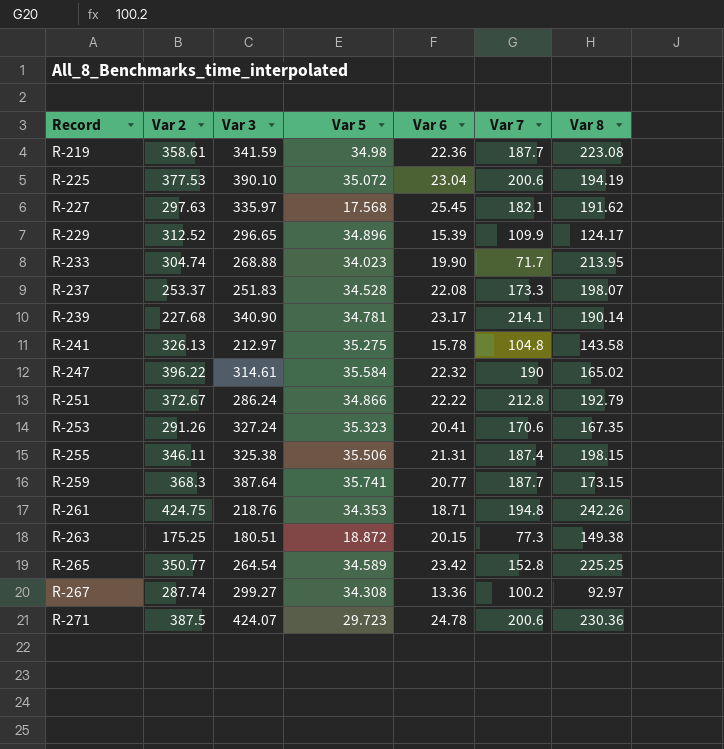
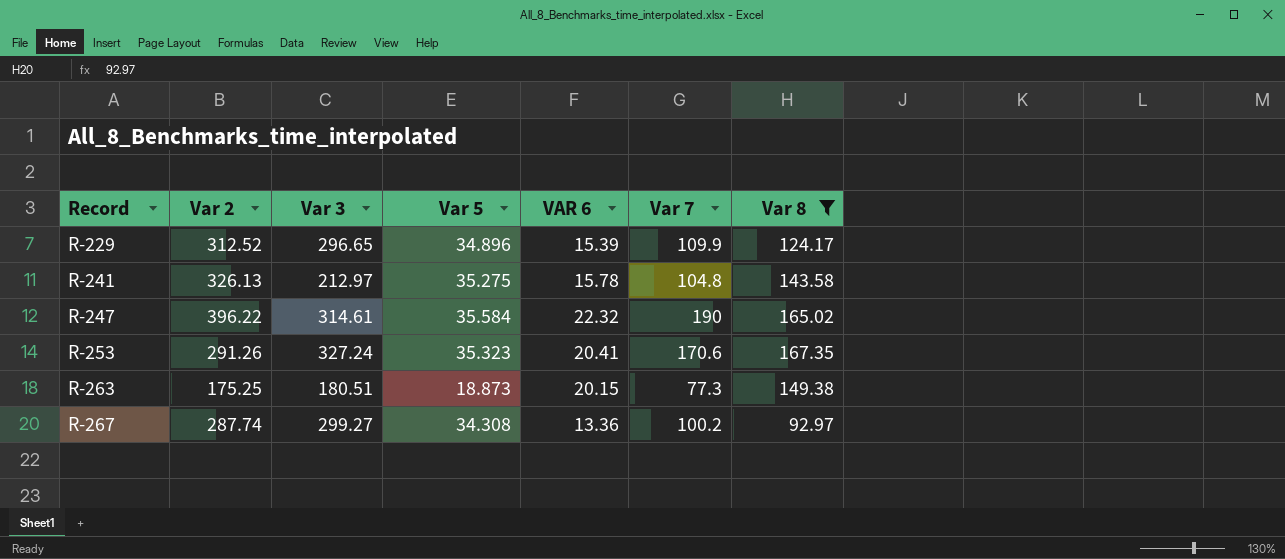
filter: none -> Var 8 <= 167.35
column name: Var 6 -> VAR 6
R-263 | Var 5: 18.872 -> 18.873

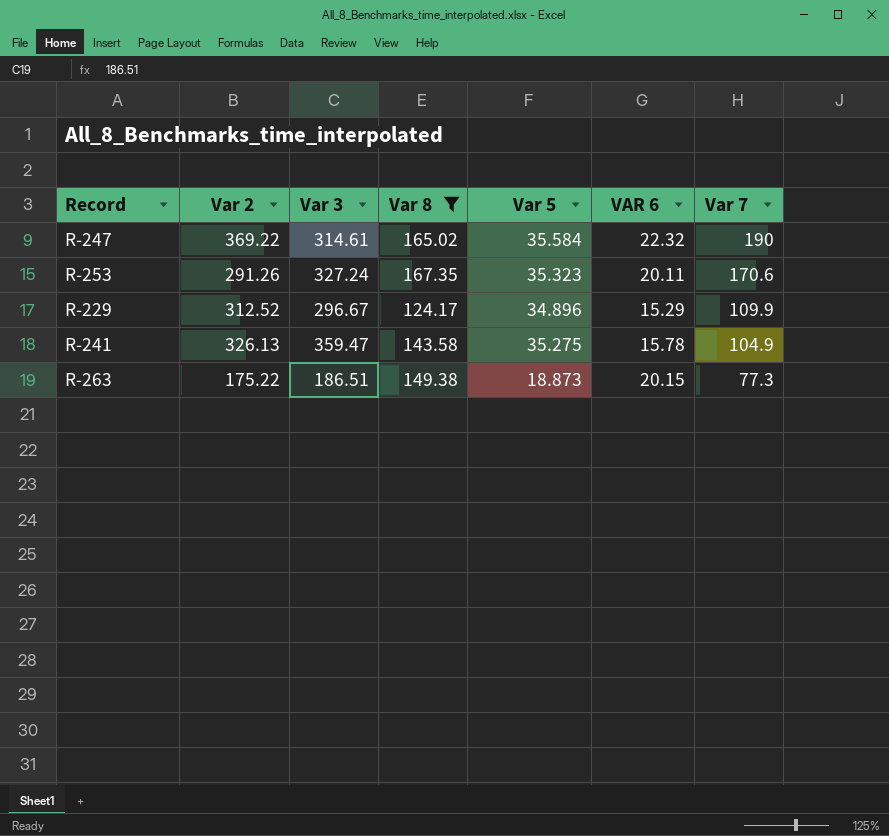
row order: Record ascending -> Var 7 descending
column Var 8 | position: 7 -> 4
row R-267: 287.74 | 299.27 | 34.308 | 13.36 | 100.2 | 92.97 -> none
R-247 | Var 2: 396.22 -> 369.22
R-253 | VAR 6: 20.41 -> 20.11
R-229 | Var 3: 296.65 -> 296.67
R-229 | VAR 6: 15.39 -> 15.29
R-241 | Var 3: 212.97 -> 359.47
R-241 | Var 7: 104.8 -> 104.9
R-263 | Var 2: 175.25 -> 175.22
R-263 | Var 3: 180.51 -> 186.51

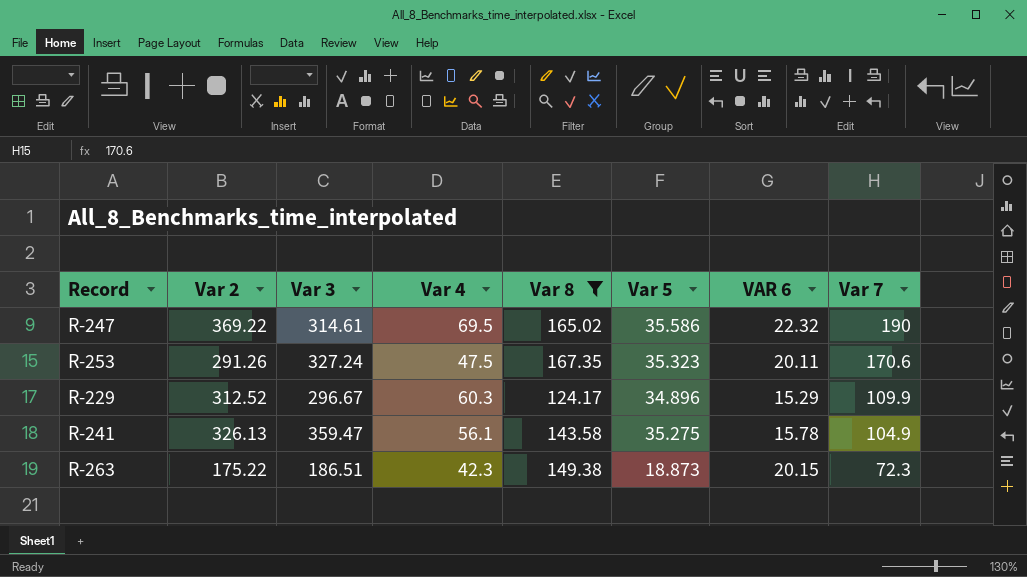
column Var 4 | position: none -> 4
R-247 | Var 5: 35.584 -> 35.586
R-263 | Var 7: 77.3 -> 72.3

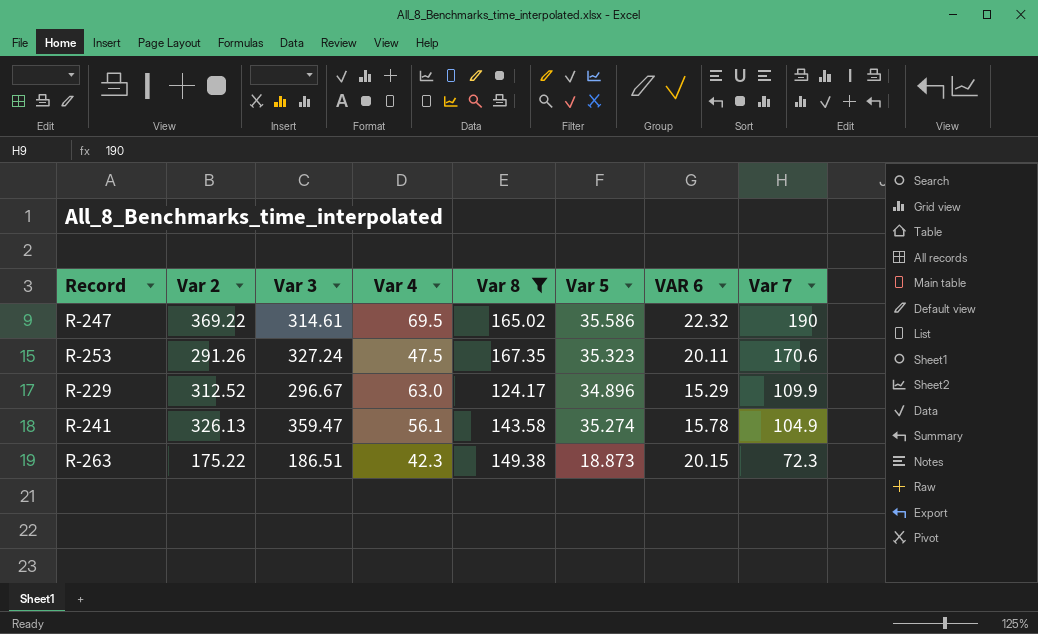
R-229 | Var 4: 60.3 -> 63.0
R-241 | Var 5: 35.275 -> 35.274

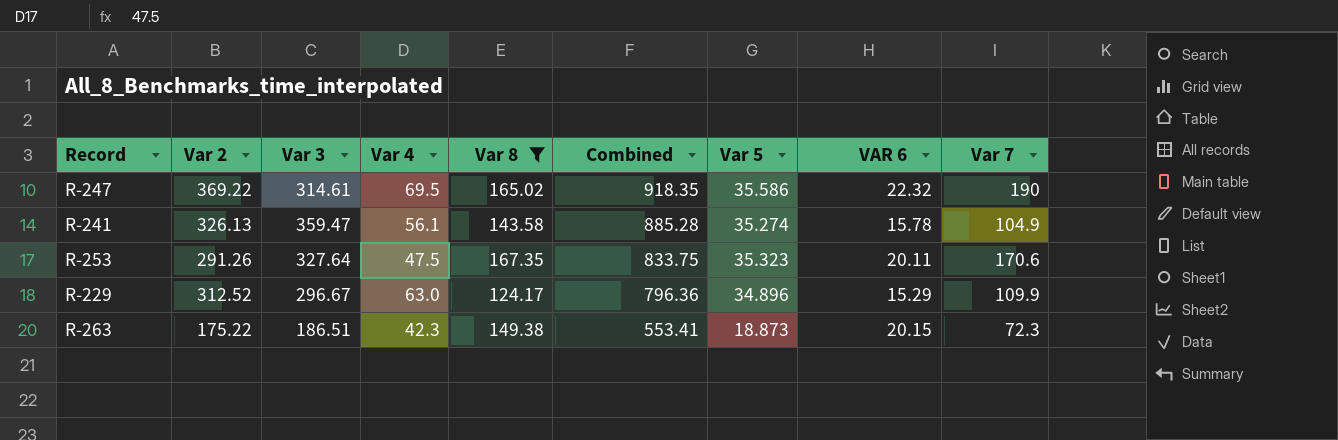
row order: Var 7 descending -> Combined descending
column Combined | formula: none -> [Var 2] + [Var 3] + [Var 4] + [Var 8]
R-253 | Var 3: 327.24 -> 327.64

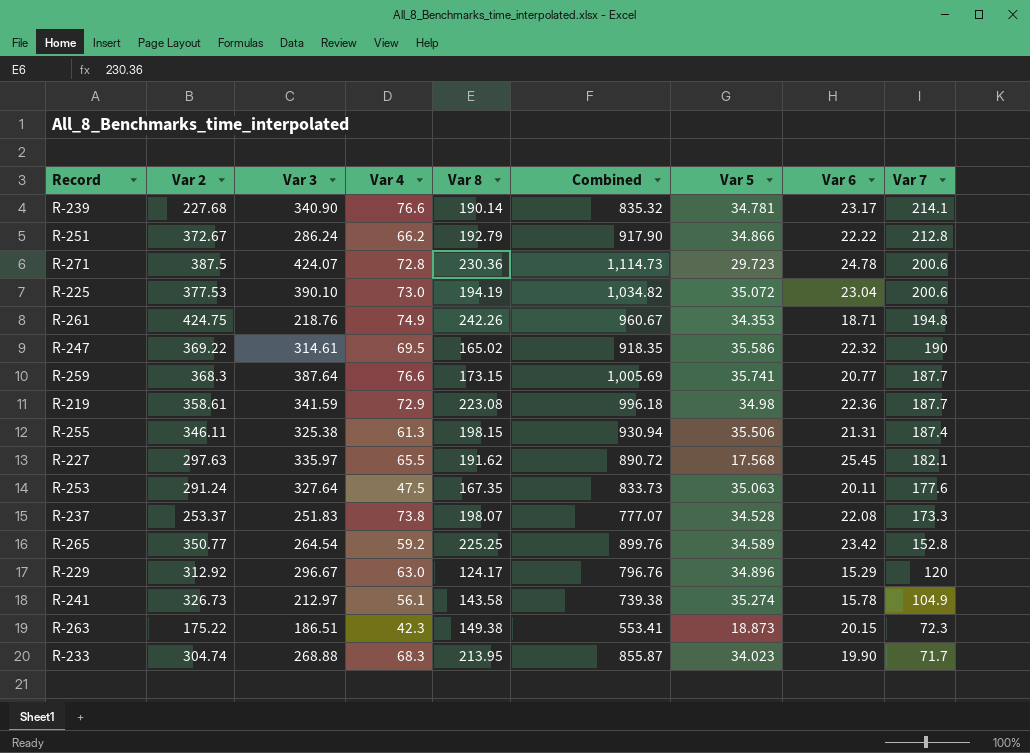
filter: Var 8 <= 167.35 -> none
row order: Combined descending -> Var 7 descending
column name: VAR 6 -> Var 6
R-253 | Var 2: 291.26 -> 291.24
R-253 | Combined: 833.75 -> 833.73
R-253 | Var 5: 35.323 -> 35.063
R-253 | Var 7: 170.6 -> 177.6
R-229 | Var 2: 312.52 -> 312.92
R-229 | Combined: 796.36 -> 796.76
R-229 | Var 7: 109.9 -> 120
R-241 | Var 2: 326.13 -> 326.73
R-241 | Var 3: 359.47 -> 212.97
R-241 | Combined: 885.28 -> 739.38

